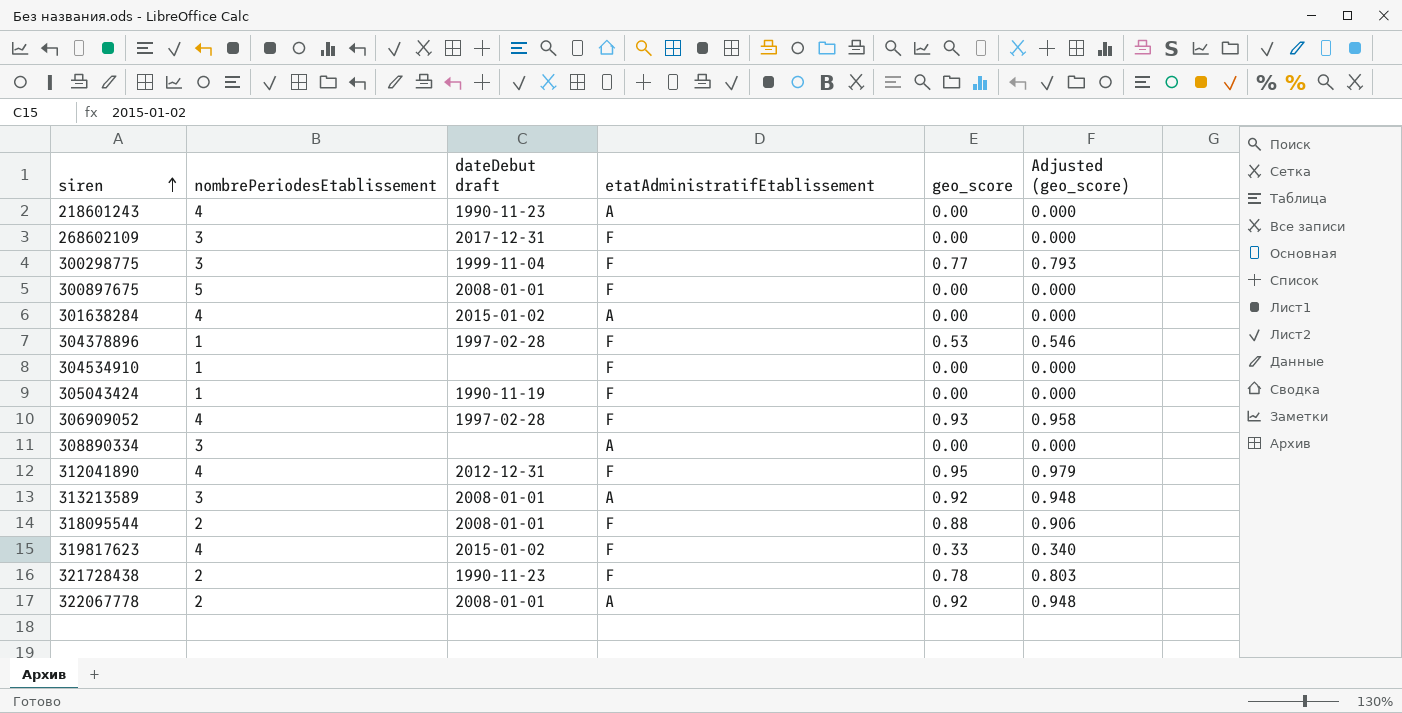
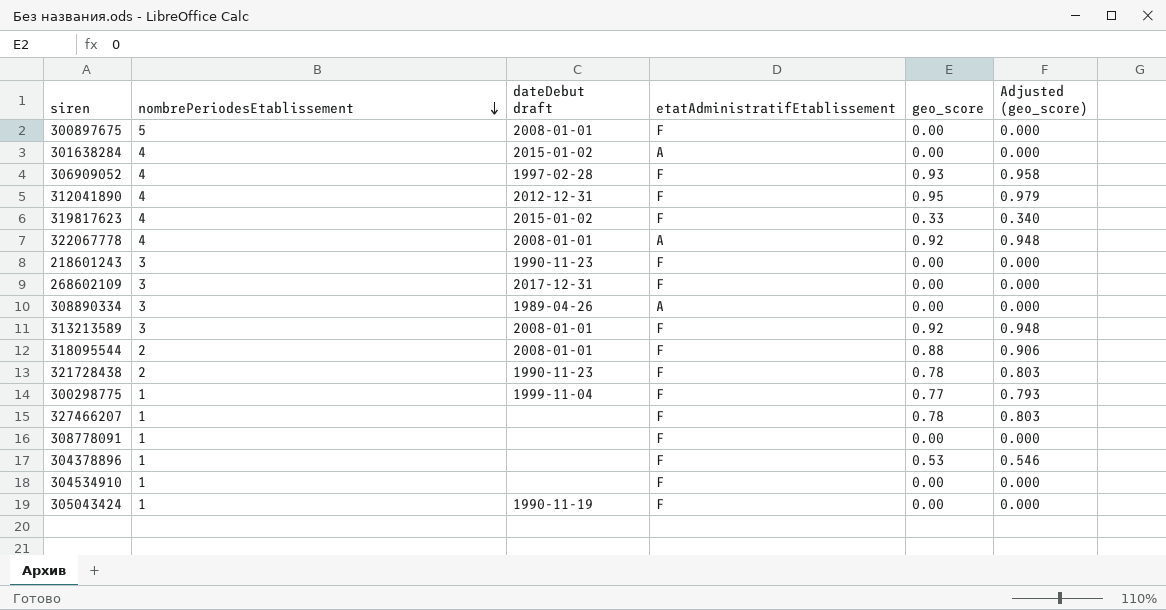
row order: siren ascending -> nombrePeriodesEtablissement descending
322067778 | nombrePeriodesEtablissement: 2 -> 4
218601243 | nombrePeriodesEtablissement: 4 -> 3
218601243 | etatAdministratifEtablissement: A -> F
308890334 | dateDebut draft: none -> 1989-04-26
313213589 | etatAdministratifEtablissement: A -> F
300298775 | nombrePeriodesEtablissement: 3 -> 1
row 327466207: none -> 1 | none | F | 0.78 | 0.803
row 308778091: none -> 1 | none | F | 0.00 | 0.000
304378896 | dateDebut draft: 1997-02-28 -> none

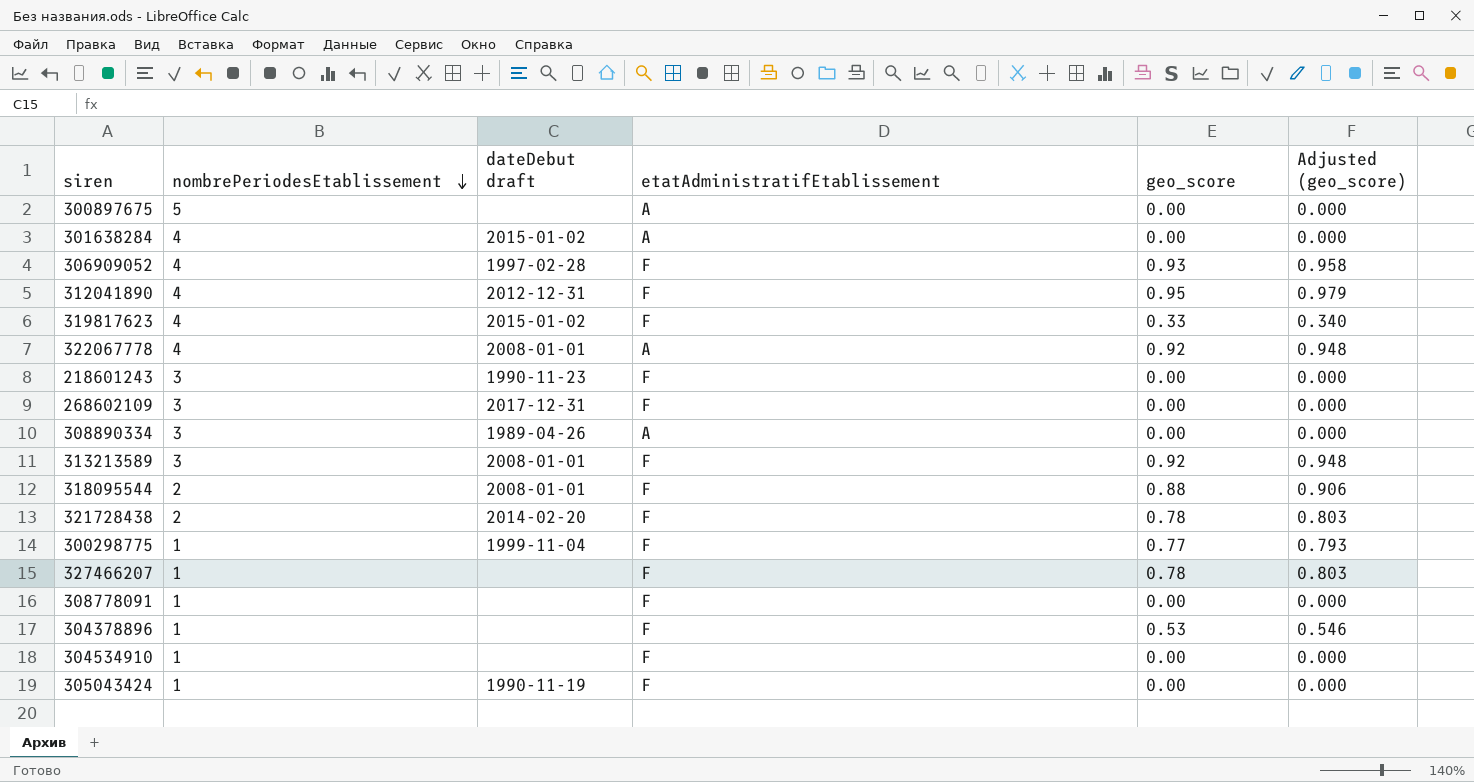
300897675 | dateDebut draft: 2008-01-01 -> none
300897675 | etatAdministratifEtablissement: F -> A
321728438 | dateDebut draft: 1990-11-23 -> 2014-02-20

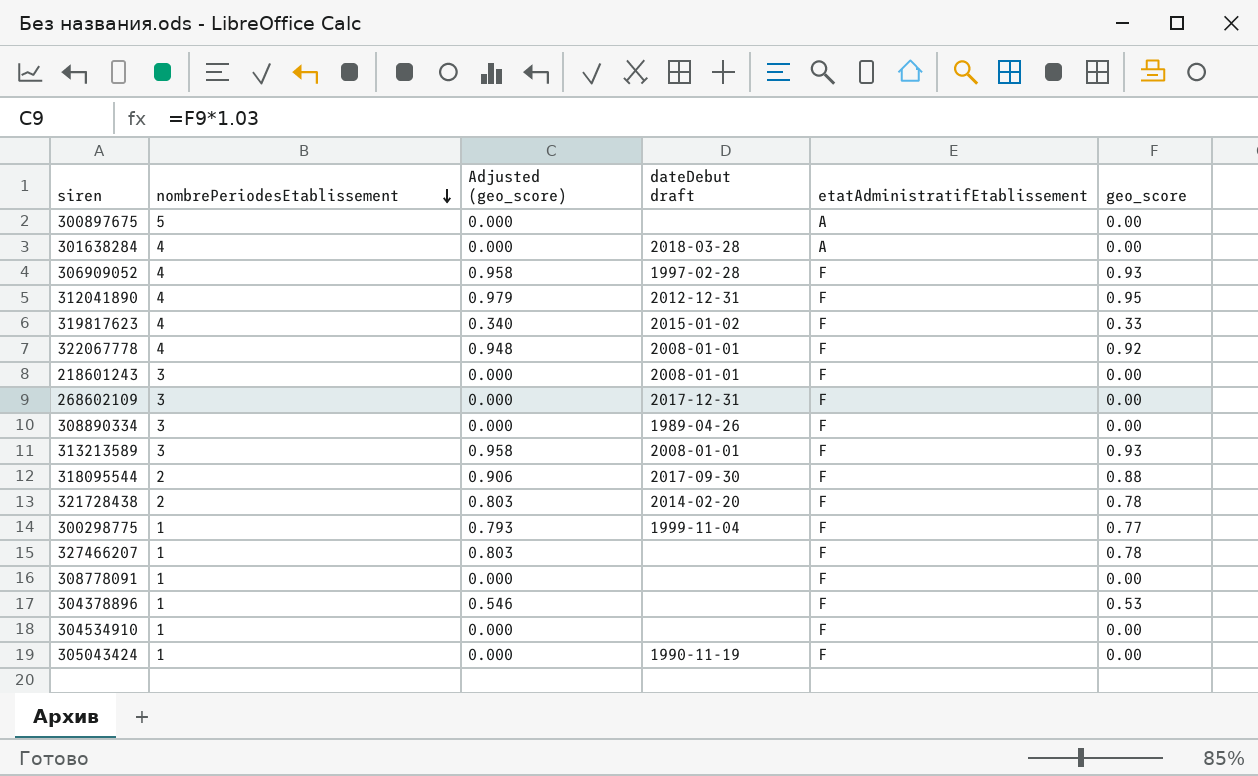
column Adjusted (geo_score) | position: 6 -> 3
301638284 | dateDebut draft: 2015-01-02 -> 2018-03-28
322067778 | etatAdministratifEtablissement: A -> F
218601243 | dateDebut draft: 1990-11-23 -> 2008-01-01
308890334 | etatAdministratifEtablissement: A -> F
313213589 | Adjusted (geo_score): 0.948 -> 0.958
313213589 | geo_score: 0.92 -> 0.93
318095544 | dateDebut draft: 2008-01-01 -> 2017-09-30

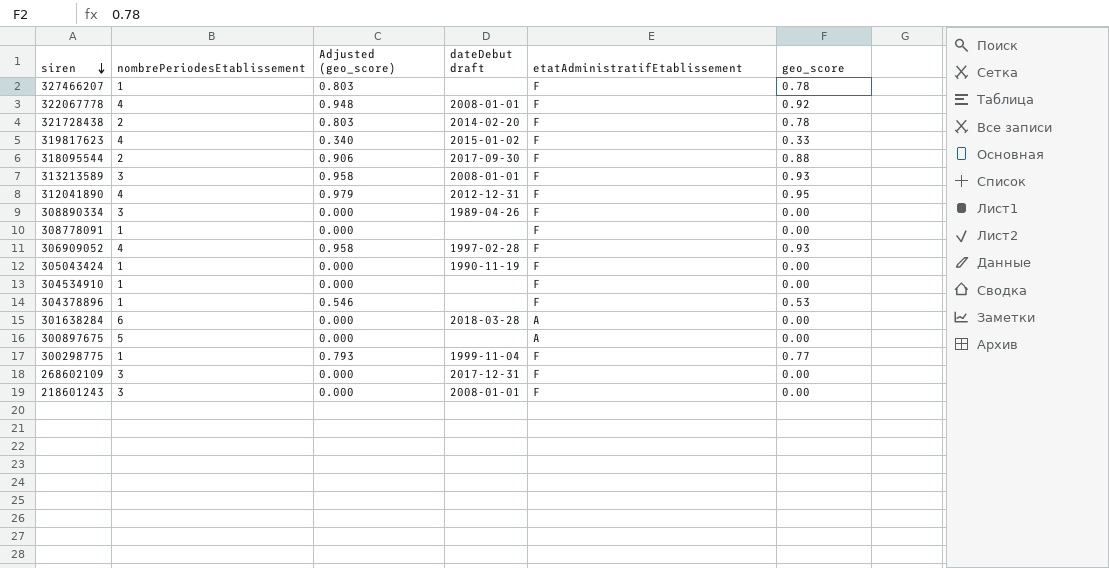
row order: nombrePeriodesEtablissement descending -> siren descending
301638284 | nombrePeriodesEtablissement: 4 -> 6

